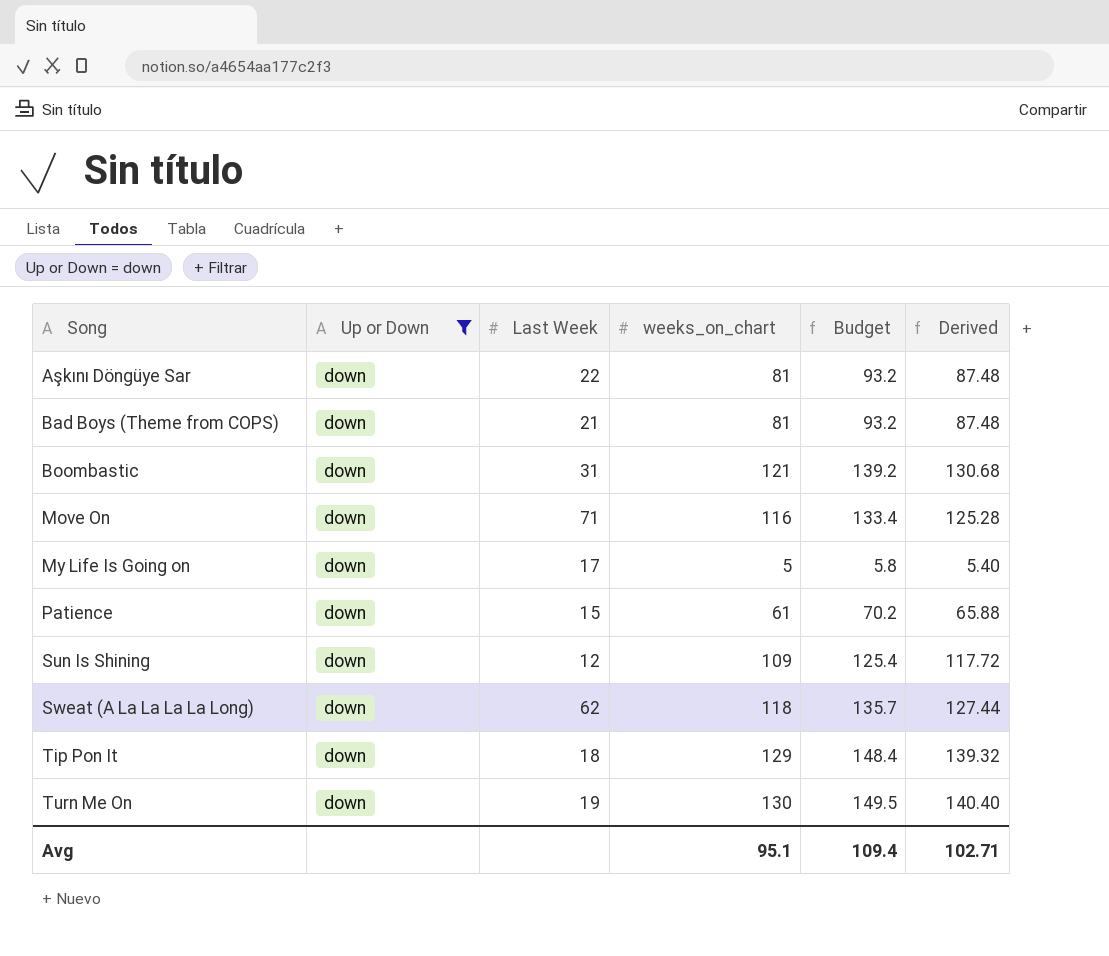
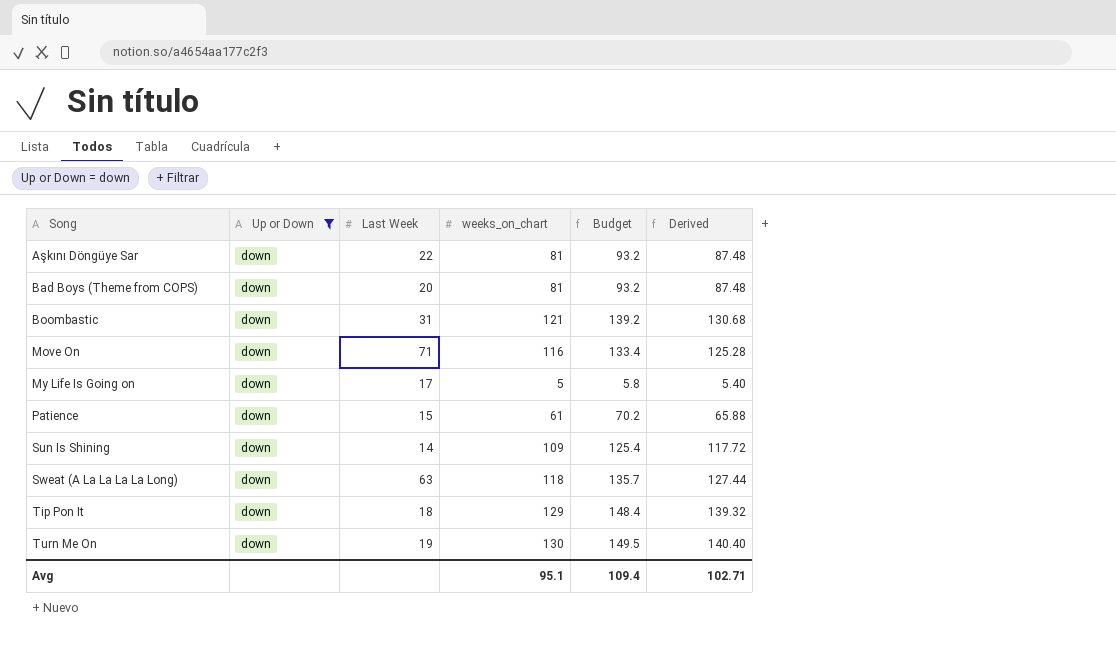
Bad Boys (Theme from COPS) | Last Week: 21 -> 20
Sun Is Shining | Last Week: 12 -> 14
Sweat (A La La La La Long) | Last Week: 62 -> 63

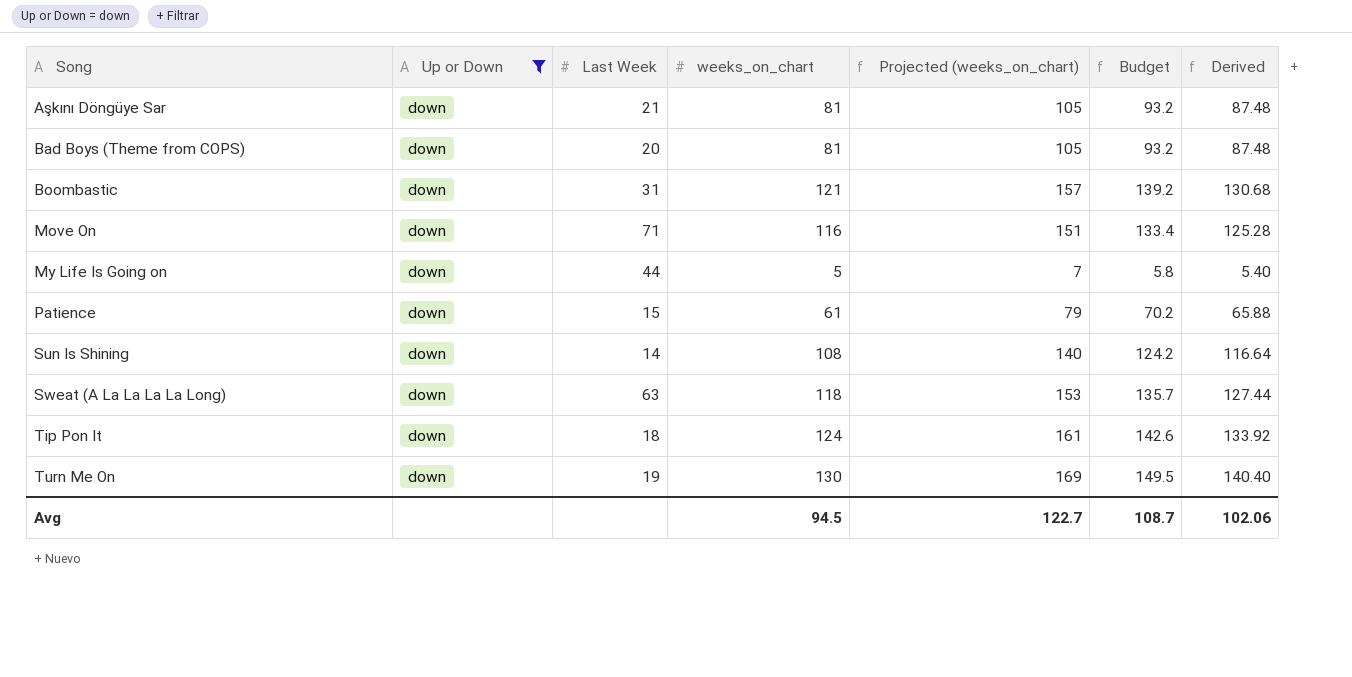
column Projected (weeks_on_chart) | formula: none -> [weeks_on_chart] * 1.3
Aşkını Döngüye Sar | Last Week: 22 -> 21
My Life Is Going on | Last Week: 17 -> 44
Sun Is Shining | weeks_on_chart: 109 -> 108
Sun Is Shining | Budget: 125.4 -> 124.2
Sun Is Shining | Derived: 117.72 -> 116.64
Tip Pon It | weeks_on_chart: 129 -> 124
Tip Pon It | Budget: 148.4 -> 142.6
Tip Pon It | Derived: 139.32 -> 133.92
Avg | weeks_on_chart: 95.1 -> 94.5
Avg | Budget: 109.4 -> 108.7
Avg | Derived: 102.71 -> 102.06

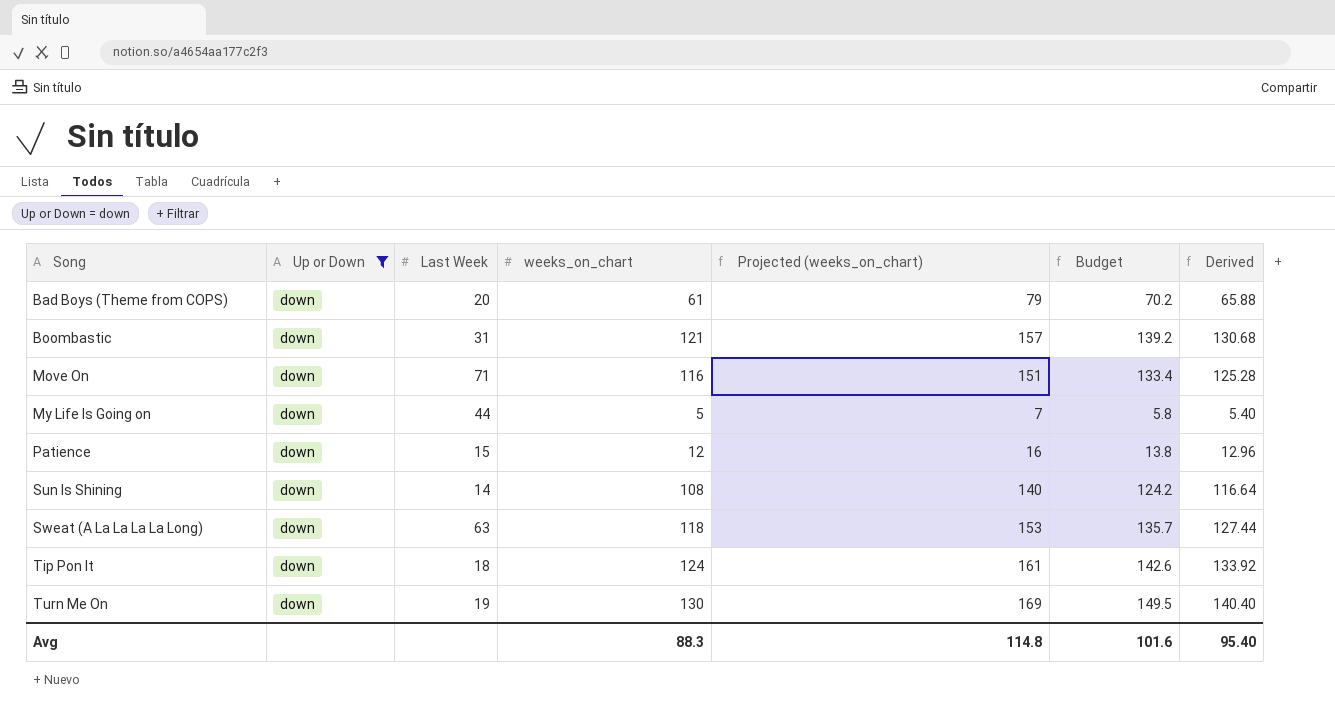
row Aşkını Döngüye Sar: down | 21 | 81 | 105 | 93.2 | 87.48 -> none
Bad Boys (Theme from COPS) | weeks_on_chart: 81 -> 61
Bad Boys (Theme from COPS) | Projected (weeks_on_chart): 105 -> 79
Bad Boys (Theme from COPS) | Budget: 93.2 -> 70.2
Bad Boys (Theme from COPS) | Derived: 87.48 -> 65.88
Patience | weeks_on_chart: 61 -> 12
Patience | Projected (weeks_on_chart): 79 -> 16
Patience | Budget: 70.2 -> 13.8
Patience | Derived: 65.88 -> 12.96
Avg | weeks_on_chart: 94.5 -> 88.3
Avg | Projected (weeks_on_chart): 122.7 -> 114.8
Avg | Budget: 108.7 -> 101.6
Avg | Derived: 102.06 -> 95.40

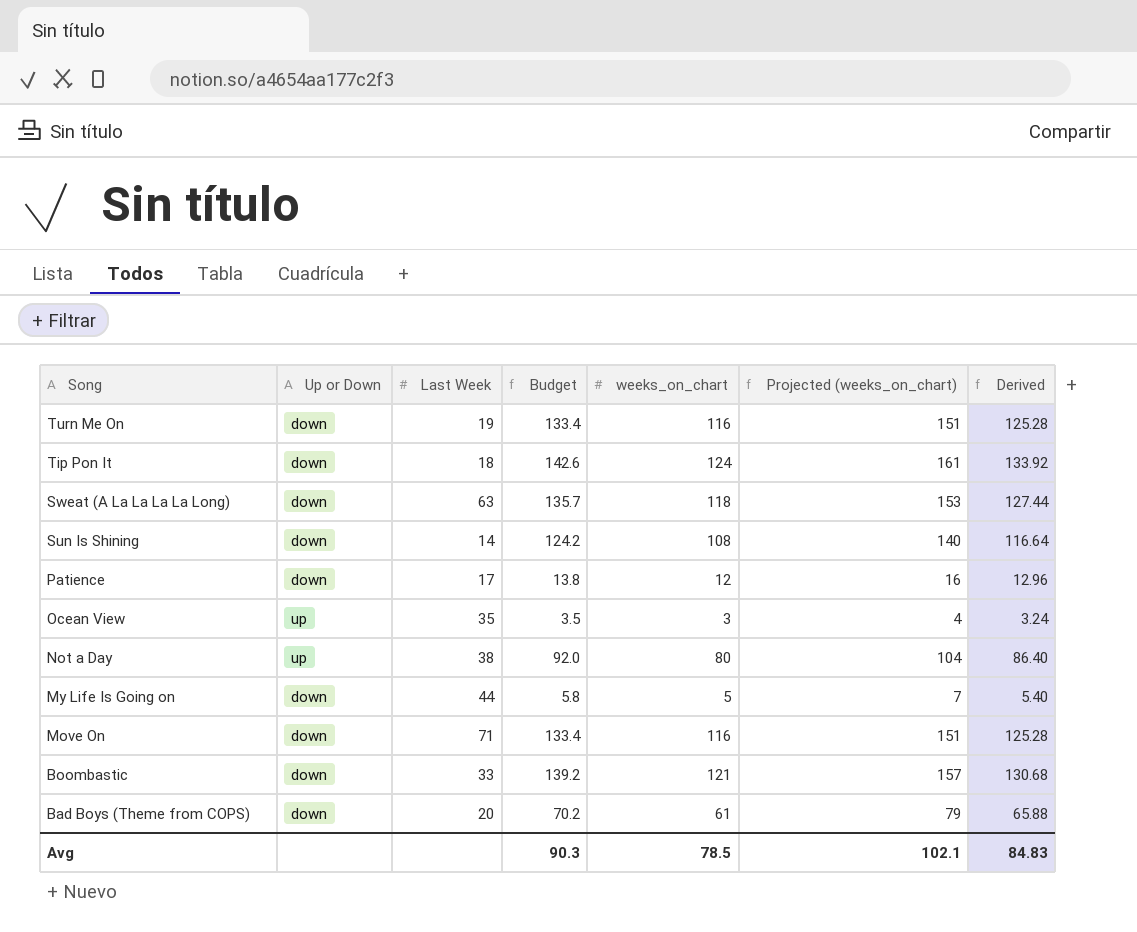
filter: Up or Down = down -> none
row order: Song ascending -> Song descending
column Budget | position: 6 -> 4
Turn Me On | Budget: 149.5 -> 133.4
Turn Me On | weeks_on_chart: 130 -> 116
Turn Me On | Projected (weeks_on_chart): 169 -> 151
Turn Me On | Derived: 140.40 -> 125.28
Patience | Last Week: 15 -> 17
Boombastic | Last Week: 31 -> 33
Avg | Budget: 101.6 -> 90.3
Avg | weeks_on_chart: 88.3 -> 78.5
Avg | Projected (weeks_on_chart): 114.8 -> 102.1
Avg | Derived: 95.40 -> 84.83

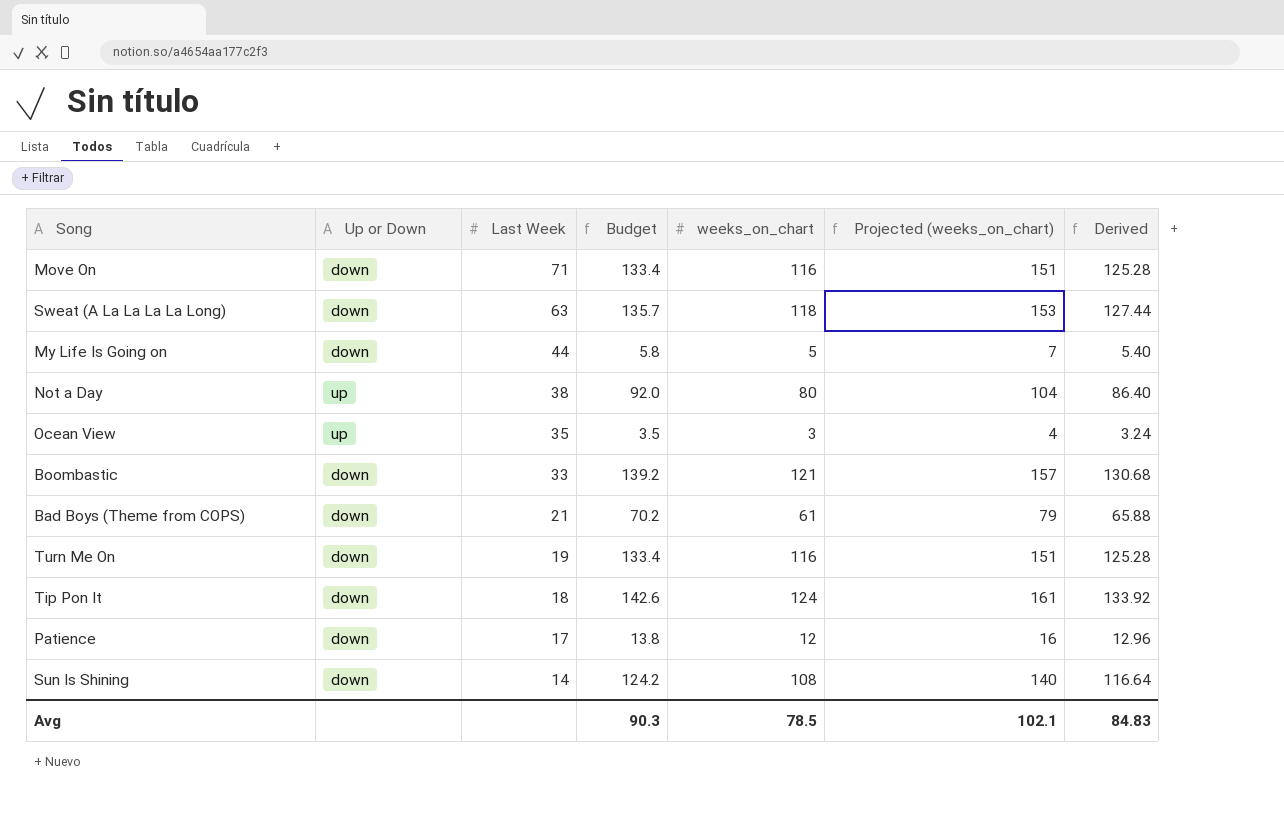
row order: Song descending -> Last Week descending
Bad Boys (Theme from COPS) | Last Week: 20 -> 21

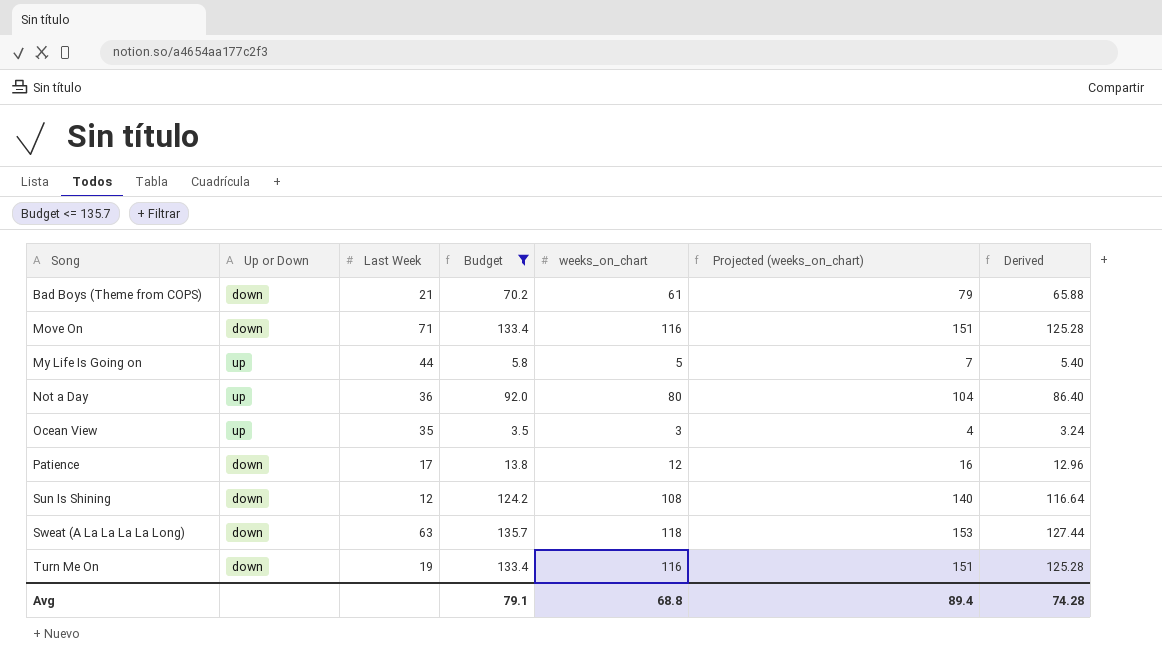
filter: none -> Budget <= 135.7
row order: Last Week descending -> Song ascending
My Life Is Going on | Up or Down: down -> up
Not a Day | Last Week: 38 -> 36
Sun Is Shining | Last Week: 14 -> 12
Avg | Budget: 90.3 -> 79.1
Avg | weeks_on_chart: 78.5 -> 68.8
Avg | Projected (weeks_on_chart): 102.1 -> 89.4
Avg | Derived: 84.83 -> 74.28

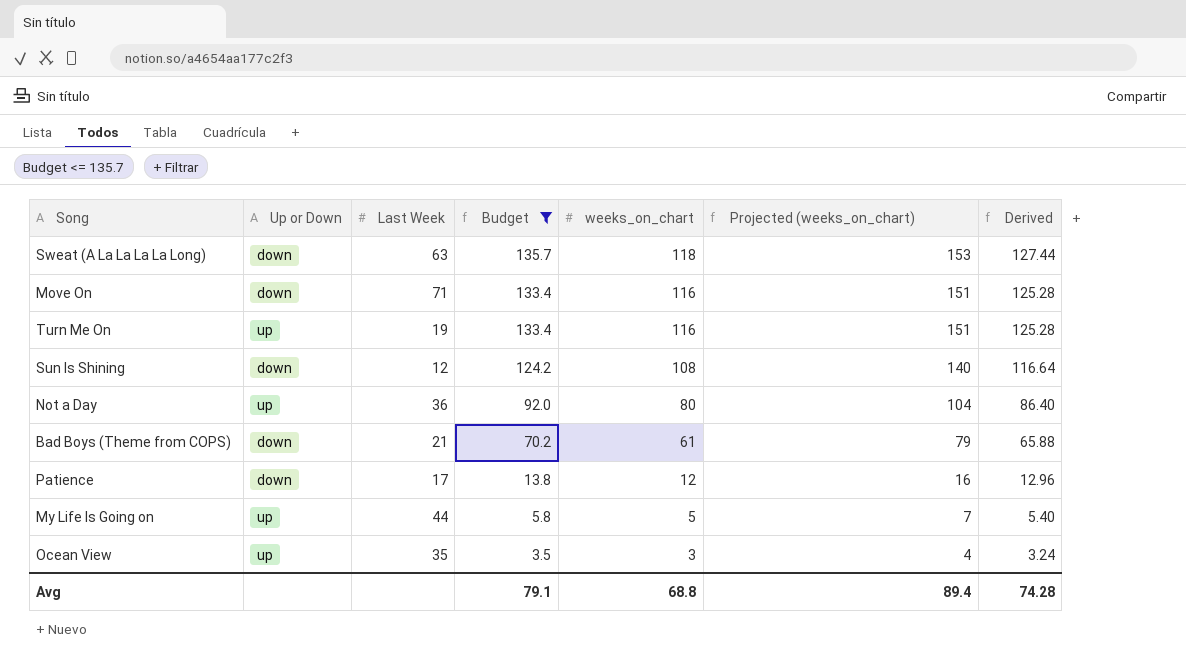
row order: Song ascending -> Budget descending
Turn Me On | Up or Down: down -> up

